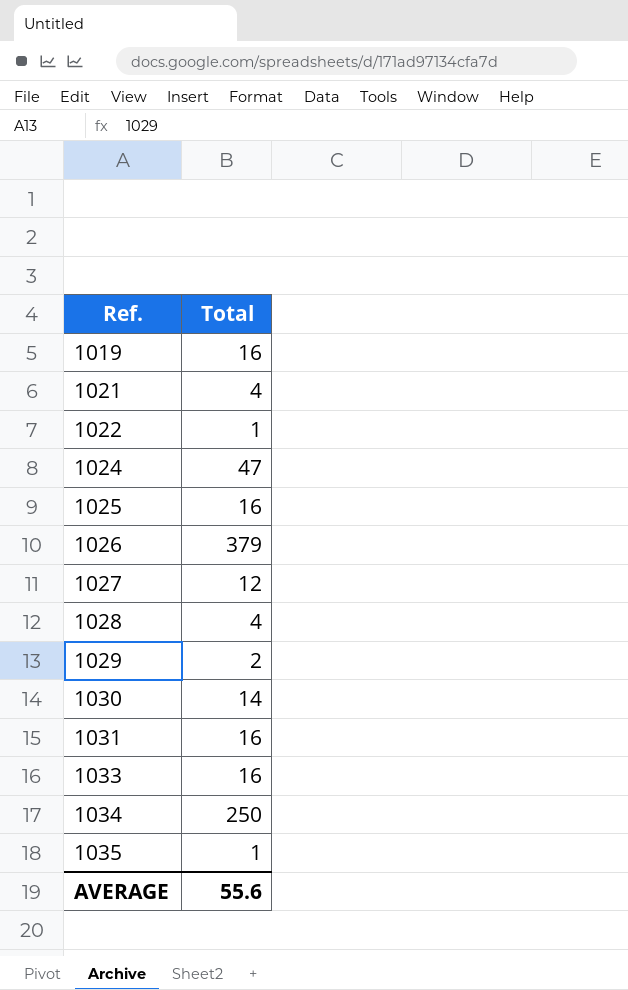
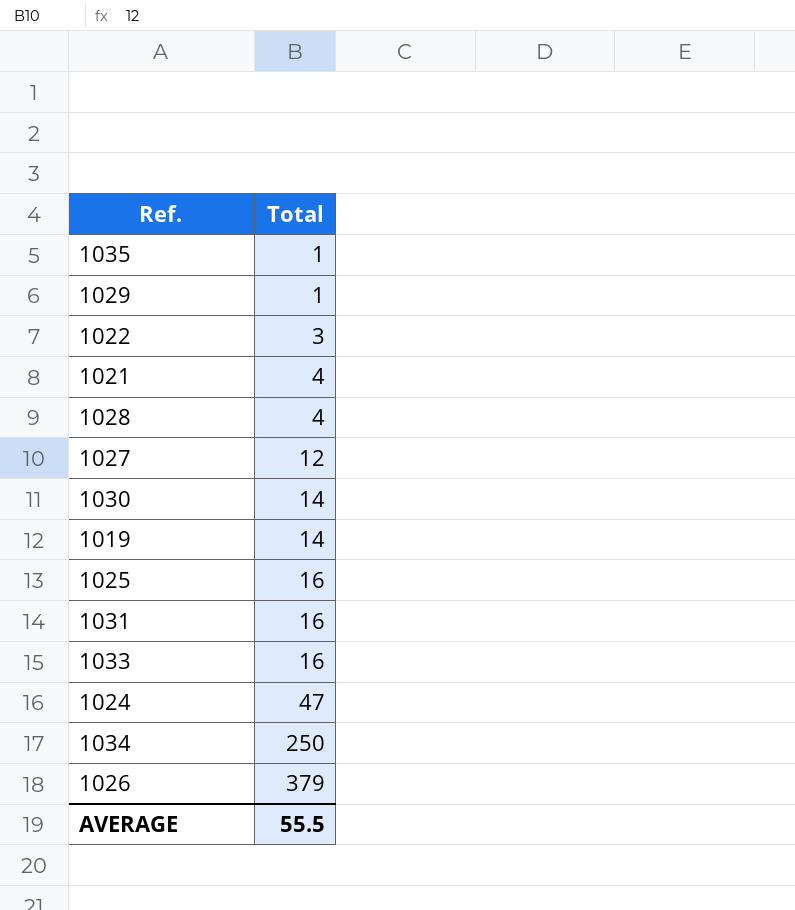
row order: Ref. ascending -> Total ascending
1029 | Total: 2 -> 1
1022 | Total: 1 -> 3
1019 | Total: 16 -> 14
AVERAGE | Total: 55.6 -> 55.5

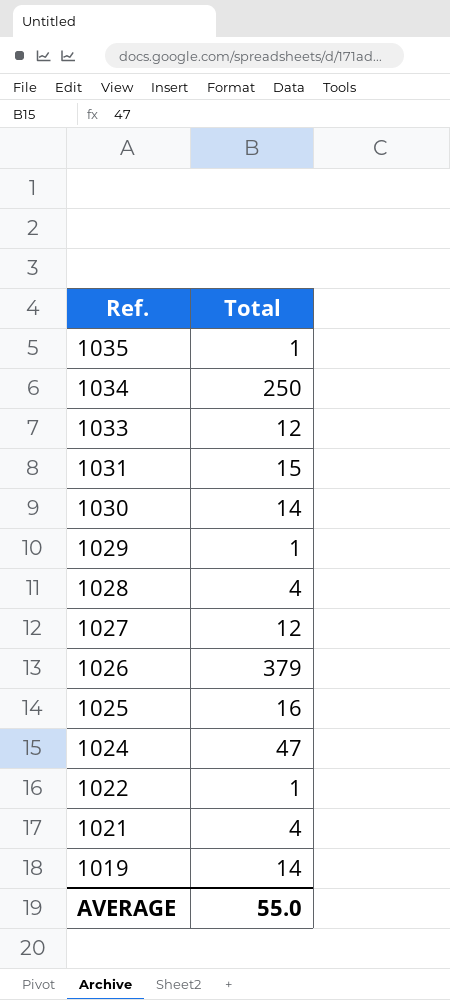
row order: Total ascending -> Ref. descending
1033 | Total: 16 -> 12
1031 | Total: 16 -> 15
1022 | Total: 3 -> 1
AVERAGE | Total: 55.5 -> 55.0

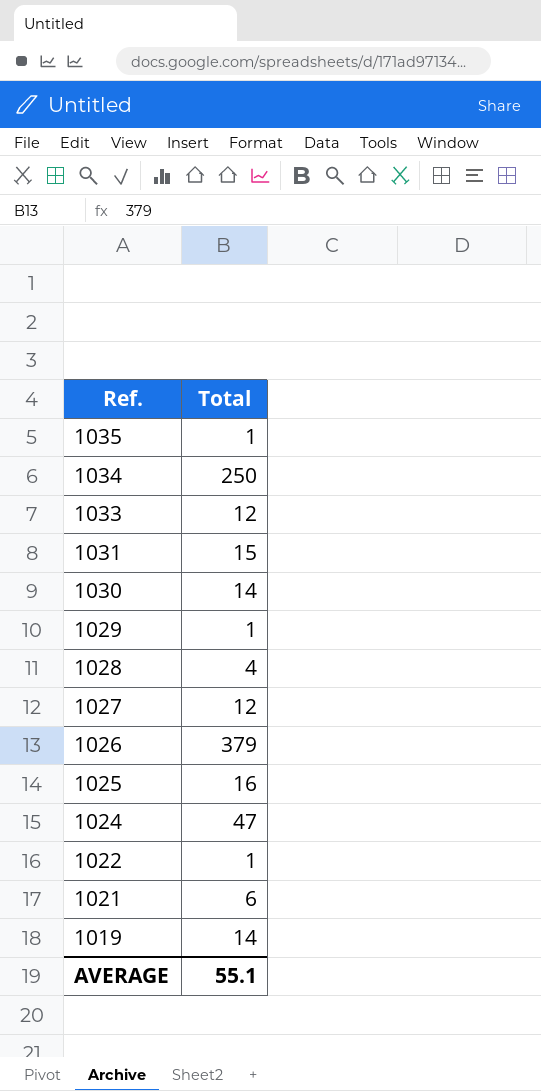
1021 | Total: 4 -> 6
AVERAGE | Total: 55.0 -> 55.1

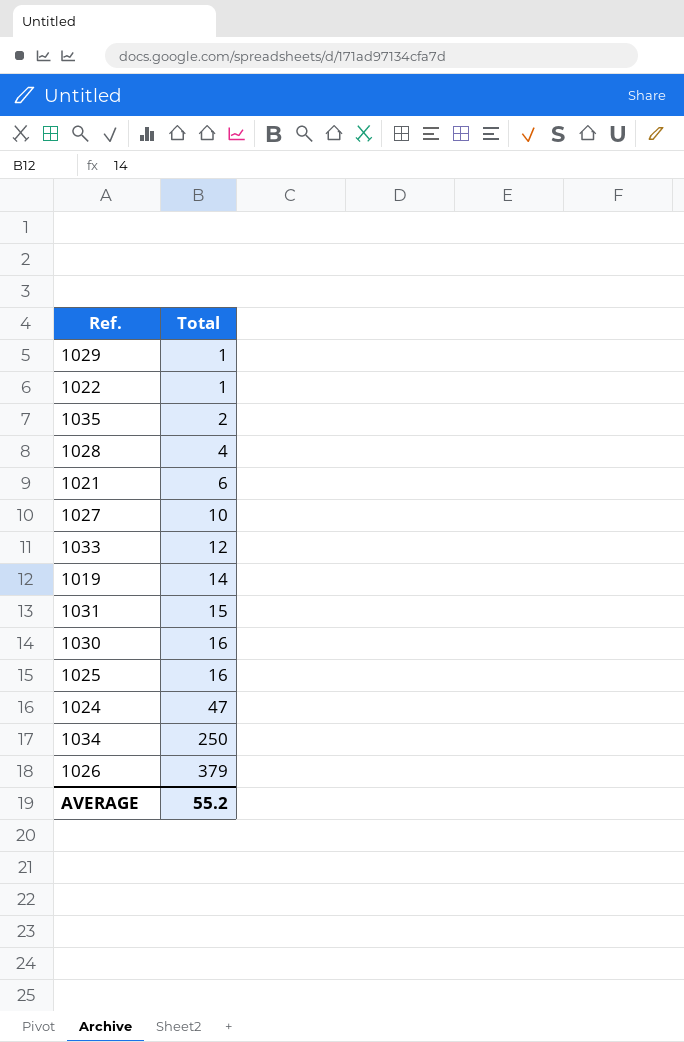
row order: Ref. descending -> Total ascending
1035 | Total: 1 -> 2
1027 | Total: 12 -> 10
1030 | Total: 14 -> 16
AVERAGE | Total: 55.1 -> 55.2

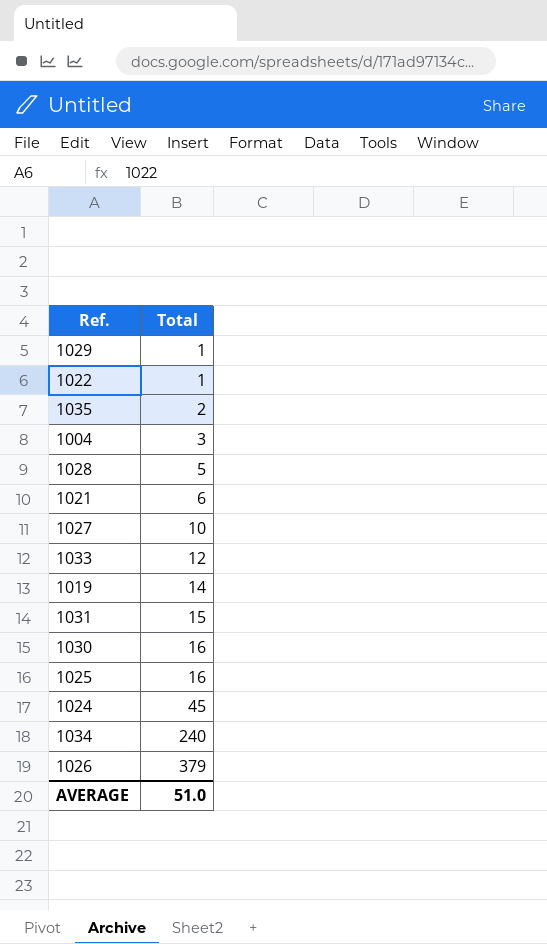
row 1004: none -> 3
1028 | Total: 4 -> 5
1024 | Total: 47 -> 45
1034 | Total: 250 -> 240
AVERAGE | Total: 55.2 -> 51.0

